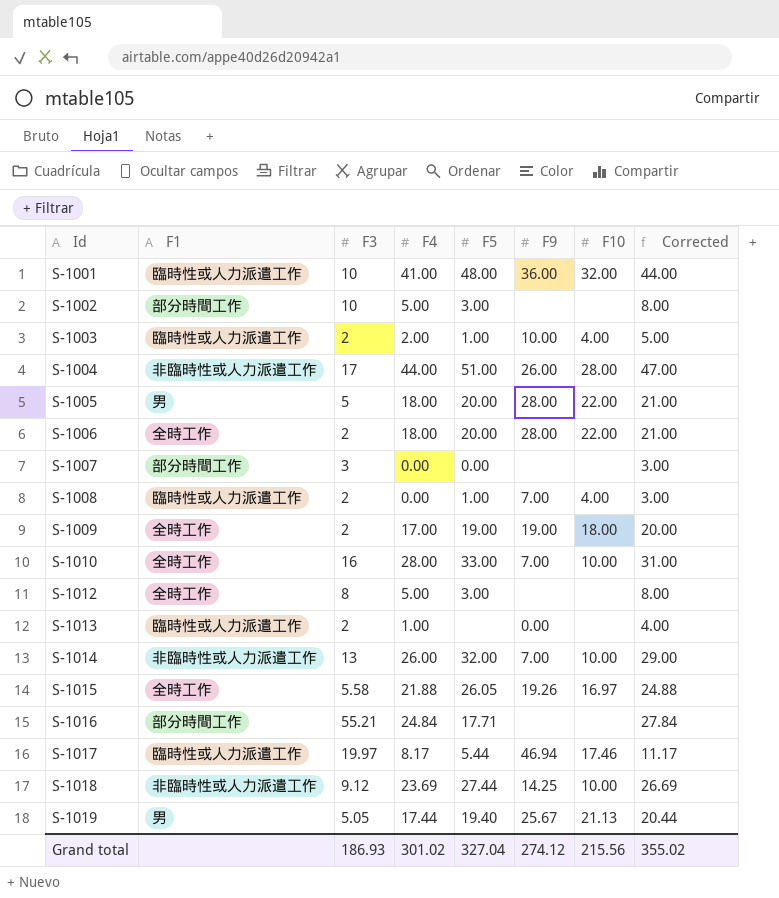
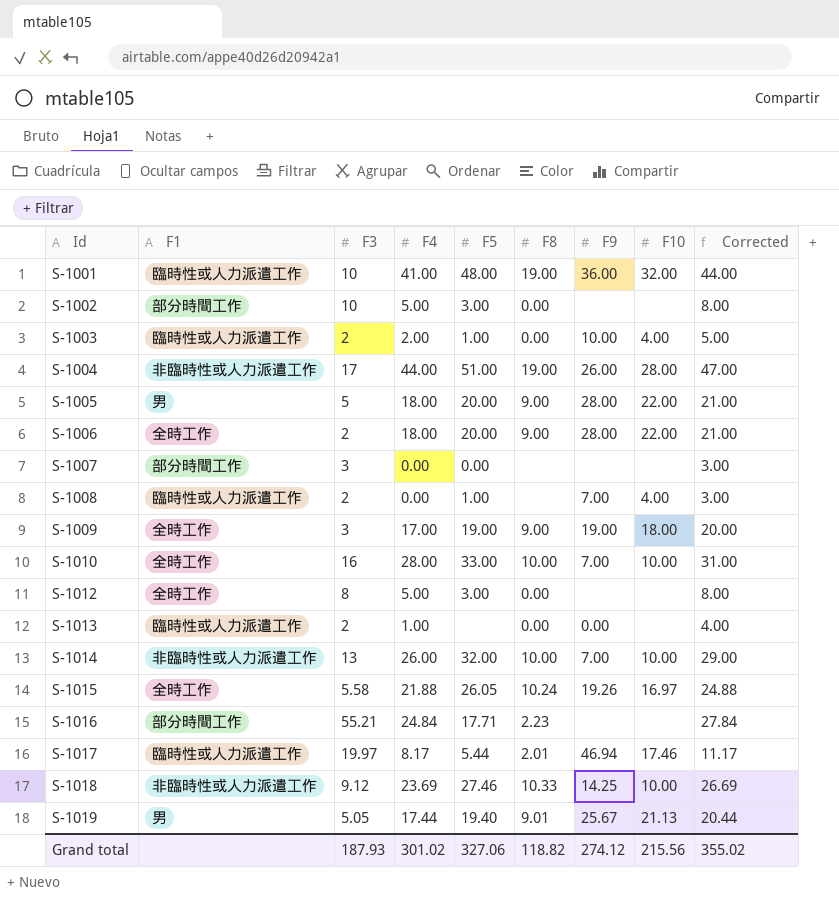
column F8 | position: none -> 6
S-1009 | F3: 2 -> 3
S-1018 | F5: 27.44 -> 27.46
Grand total | F3: 186.93 -> 187.93
Grand total | F5: 327.04 -> 327.06

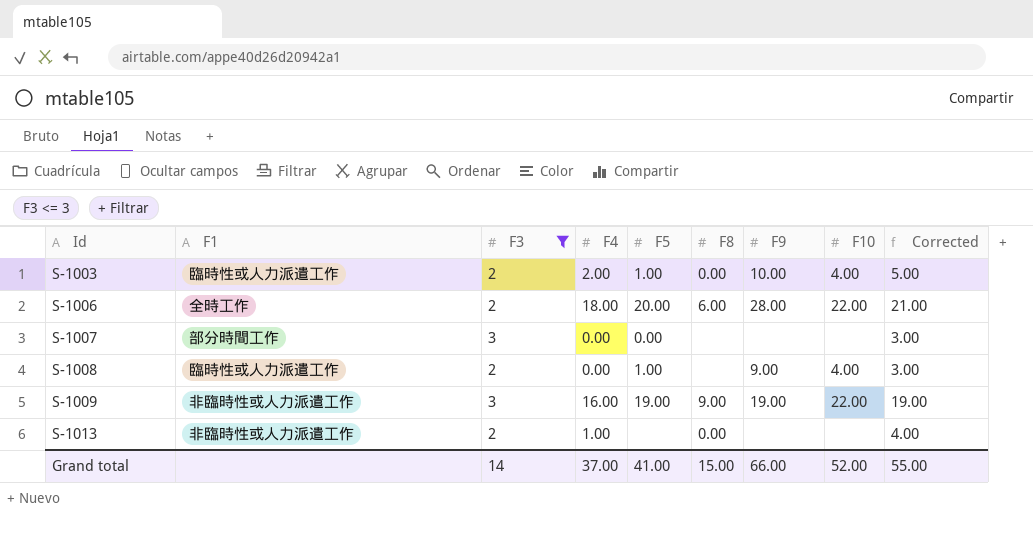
filter: none -> F3 <= 3
S-1006 | F8: 9.00 -> 6.00
S-1008 | F9: 7.00 -> 9.00
S-1009 | F1: 全時工作 -> 非臨時性或人力派遣工作
S-1009 | F4: 17.00 -> 16.00
S-1009 | F10: 18.00 -> 22.00
S-1009 | Corrected: 20.00 -> 19.00
S-1013 | F1: 臨時性或人力派遣工作 -> 非臨時性或人力派遣工作
S-1013 | F9: 0.00 -> none
Grand total | F3: 187.93 -> 14
Grand total | F4: 301.02 -> 37.00
Grand total | F5: 327.06 -> 41.00
Grand total | F8: 118.82 -> 15.00
Grand total | F9: 274.12 -> 66.00
Grand total | F10: 215.56 -> 52.00
Grand total | Corrected: 355.02 -> 55.00

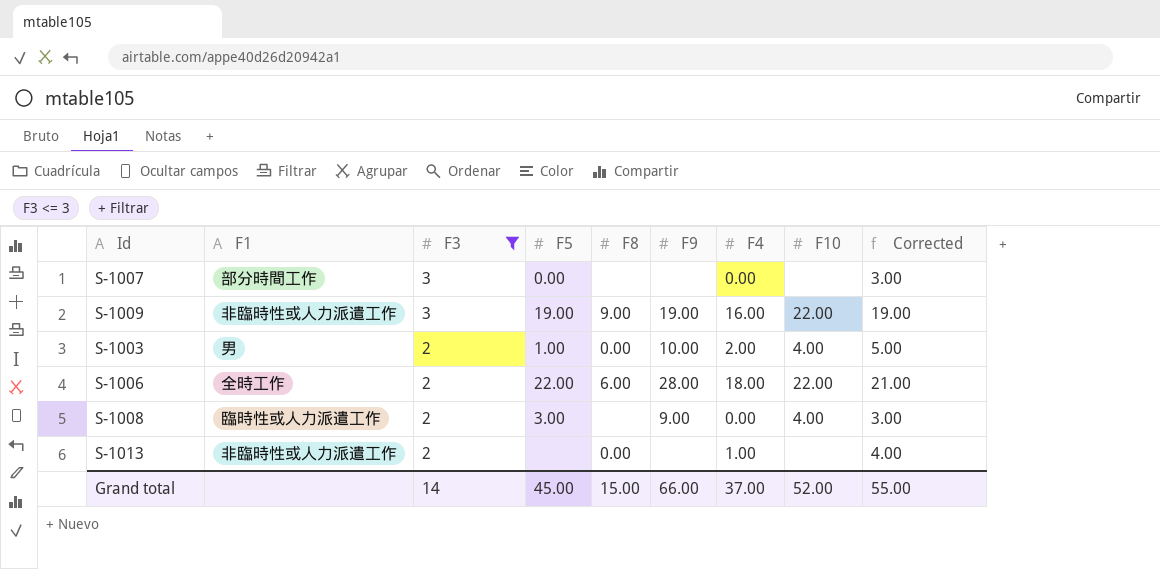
row order: Id ascending -> F3 descending
column F4 | position: 4 -> 7
S-1003 | F1: 臨時性或人力派遣工作 -> 男
S-1006 | F5: 20.00 -> 22.00
S-1008 | F5: 1.00 -> 3.00
Grand total | F5: 41.00 -> 45.00

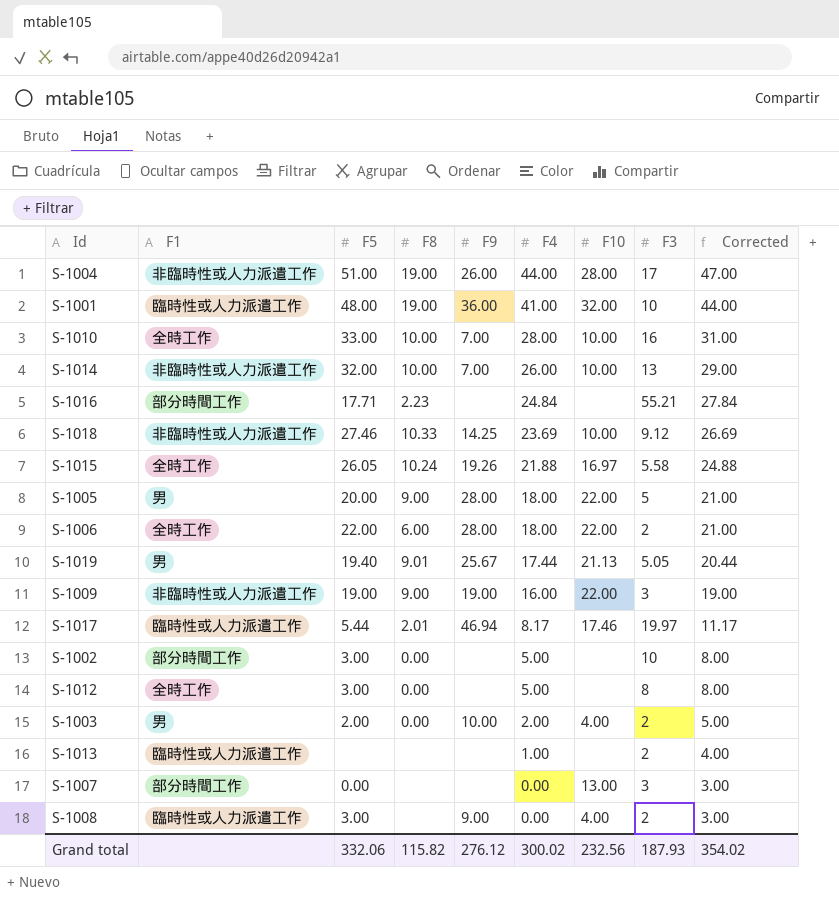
filter: F3 <= 3 -> none
row order: F3 descending -> F4 descending
column F3 | position: 3 -> 8
S-1003 | F5: 1.00 -> 2.00
S-1013 | F1: 非臨時性或人力派遣工作 -> 臨時性或人力派遣工作
S-1013 | F8: 0.00 -> none
S-1007 | F10: none -> 13.00
Grand total | F5: 45.00 -> 332.06
Grand total | F8: 15.00 -> 115.82
Grand total | F9: 66.00 -> 276.12
Grand total | F4: 37.00 -> 300.02
Grand total | F10: 52.00 -> 232.56
Grand total | F3: 14 -> 187.93
Grand total | Corrected: 55.00 -> 354.02

